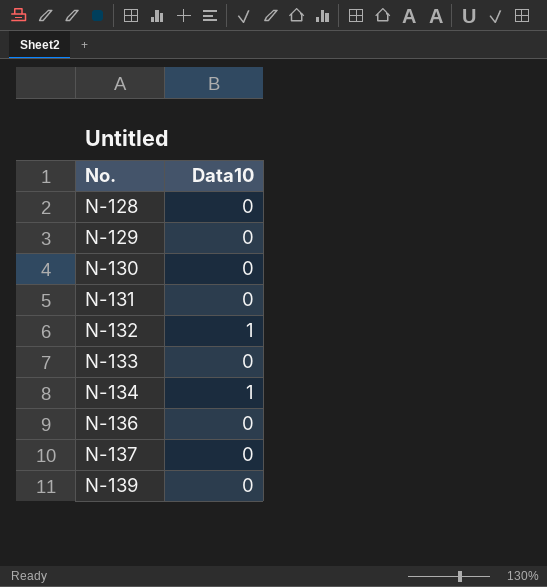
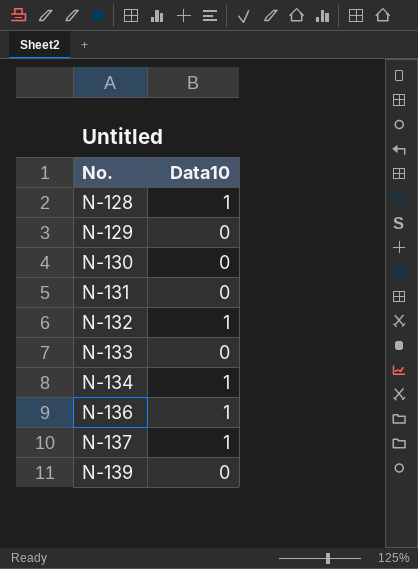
N-128 | Data10: 0 -> 1
N-136 | Data10: 0 -> 1
N-137 | Data10: 0 -> 1

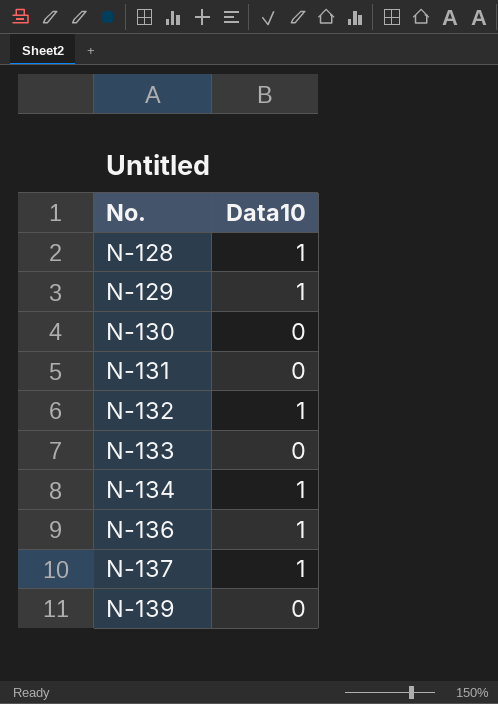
N-129 | Data10: 0 -> 1

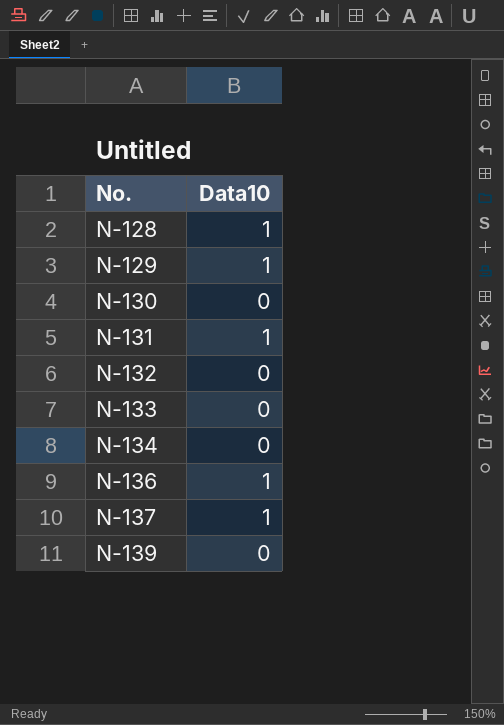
N-131 | Data10: 0 -> 1
N-132 | Data10: 1 -> 0
N-134 | Data10: 1 -> 0

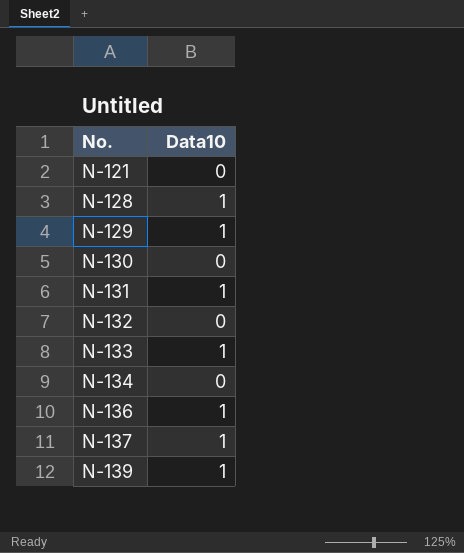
row N-121: none -> 0
N-133 | Data10: 0 -> 1
N-139 | Data10: 0 -> 1

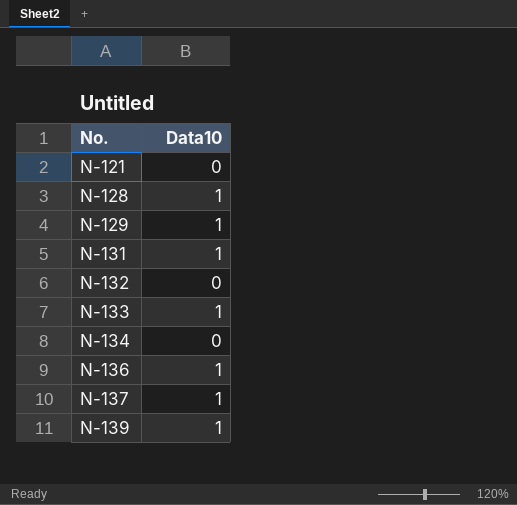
row N-130: 0 -> none

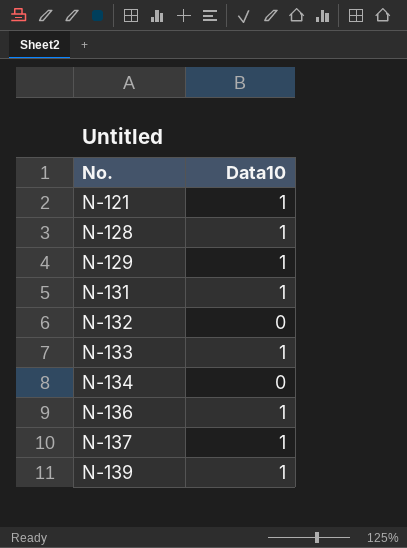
N-121 | Data10: 0 -> 1

